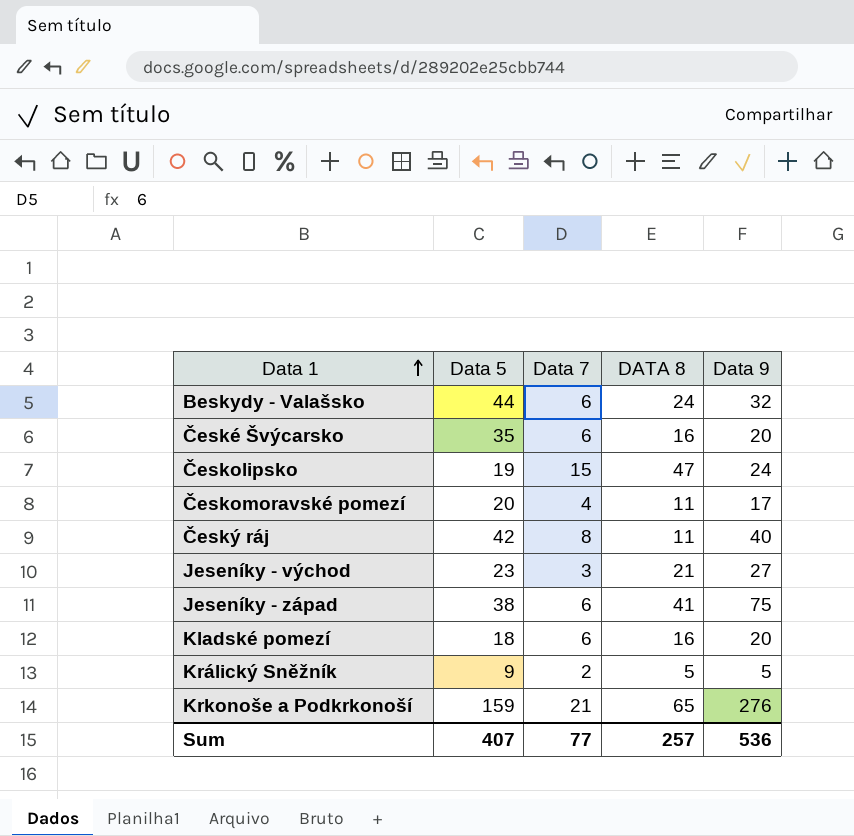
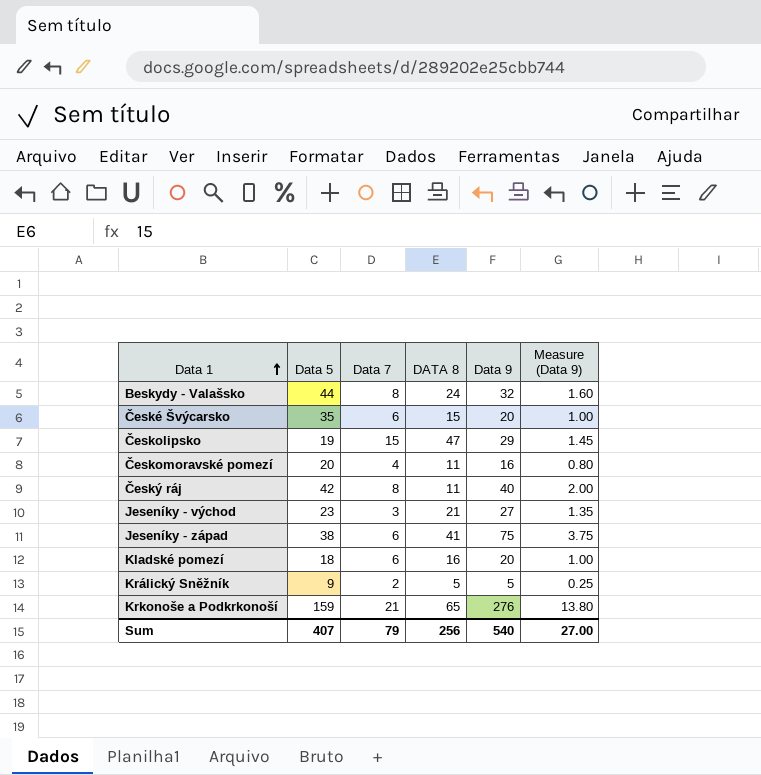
column Measure (Data 9) | formula: none -> [Data 9] * 0.05
Beskydy - Valašsko | Data 7: 6 -> 8
České Švýcarsko | DATA 8: 16 -> 15
Českolipsko | Data 9: 24 -> 29
Českomoravské pomezí | Data 9: 17 -> 16
Sum | Data 7: 77 -> 79
Sum | DATA 8: 257 -> 256
Sum | Data 9: 536 -> 540

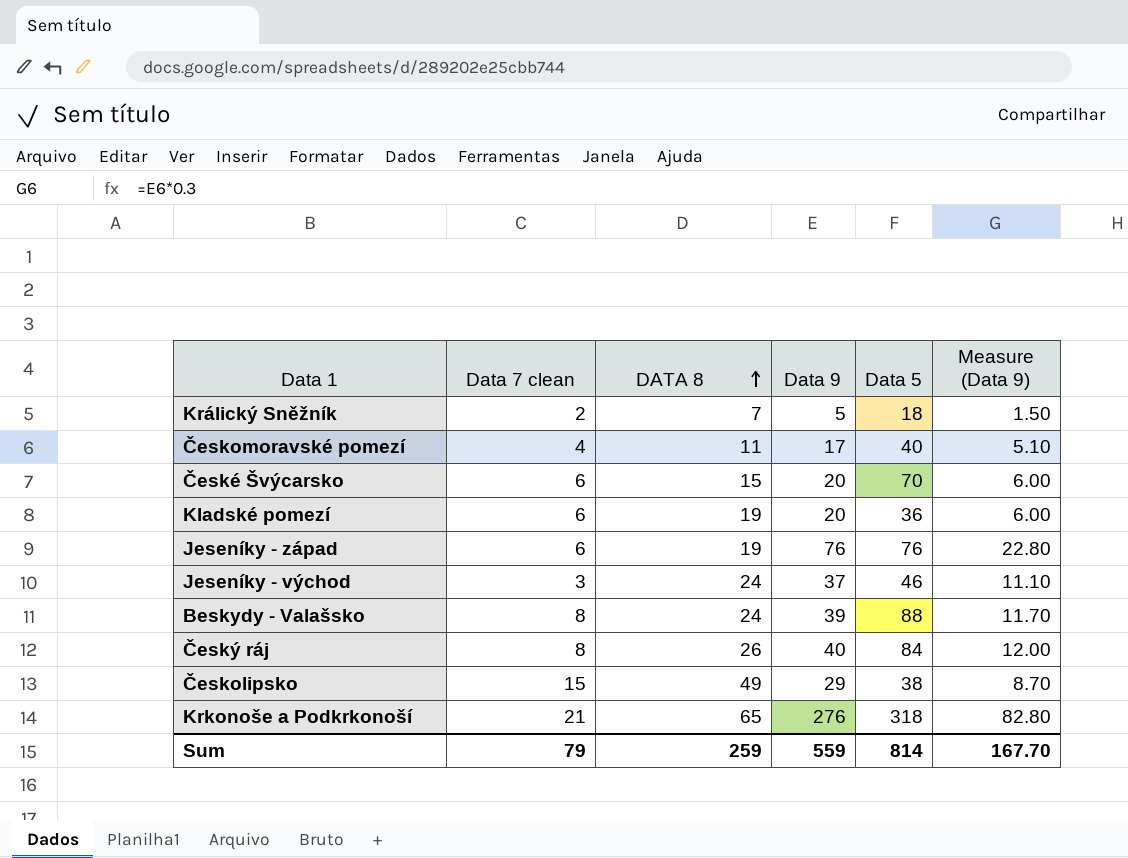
row order: Data 1 ascending -> DATA 8 ascending
column name: Data 7 -> Data 7 clean
column Data 5 | position: 2 -> 5
column Measure (Data 9) | formula: [Data 9] * 0.05 -> [Data 9] * 0.3
Králický Sněžník | DATA 8: 5 -> 7
Králický Sněžník | Data 5: 9 -> 18
Českomoravské pomezí | Data 9: 16 -> 17
Českomoravské pomezí | Data 5: 20 -> 40
České Švýcarsko | Data 5: 35 -> 70
Kladské pomezí | DATA 8: 16 -> 19
Kladské pomezí | Data 5: 18 -> 36
Jeseníky - západ | DATA 8: 41 -> 19
Jeseníky - západ | Data 9: 75 -> 76
Jeseníky - západ | Data 5: 38 -> 76
Jeseníky - východ | DATA 8: 21 -> 24
Jeseníky - východ | Data 9: 27 -> 37
Jeseníky - východ | Data 5: 23 -> 46
Beskydy - Valašsko | Data 9: 32 -> 39
Beskydy - Valašsko | Data 5: 44 -> 88
Český ráj | DATA 8: 11 -> 26
Český ráj | Data 5: 42 -> 84
Českolipsko | DATA 8: 47 -> 49
Českolipsko | Data 5: 19 -> 38
Krkonoše a Podkrkonoší | Data 5: 159 -> 318
Sum | DATA 8: 256 -> 259
Sum | Data 9: 540 -> 559
Sum | Data 5: 407 -> 814
Sum | Measure (Data 9): 27.00 -> 167.70

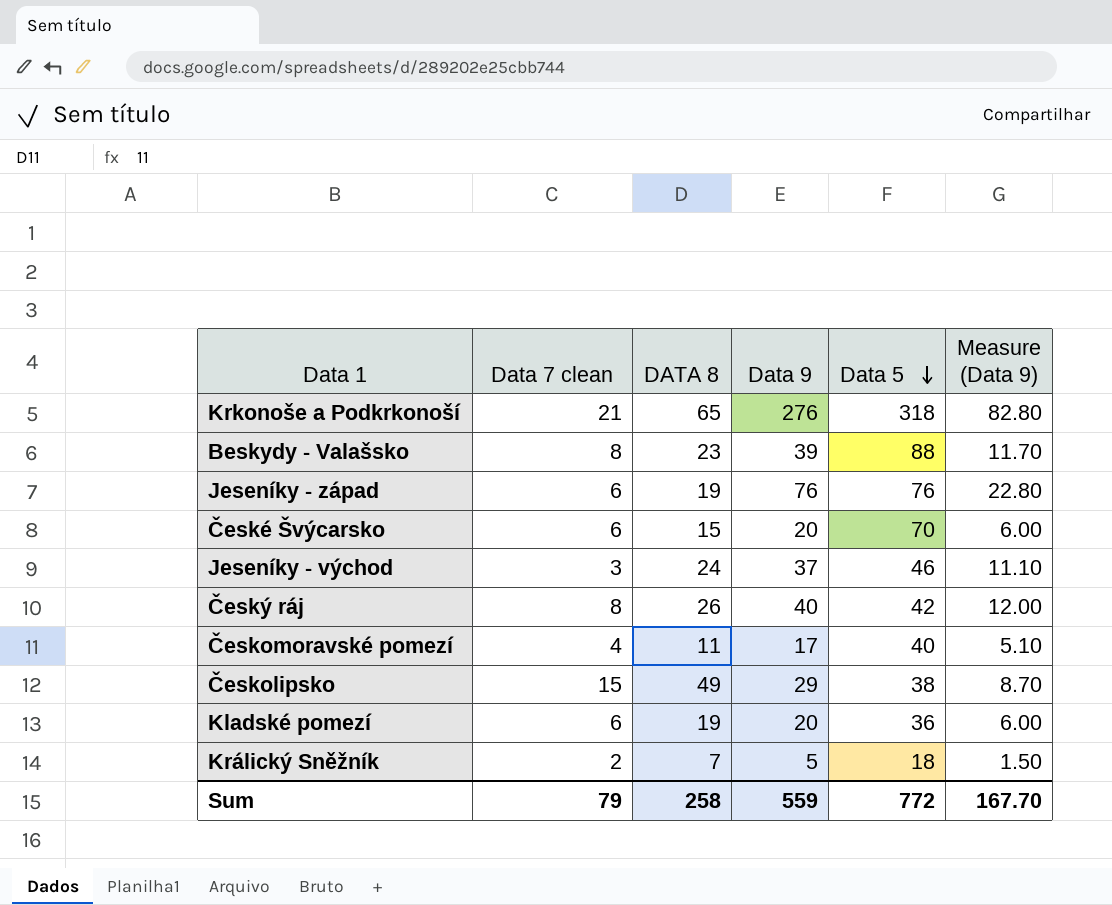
row order: DATA 8 ascending -> Data 5 descending
Beskydy - Valašsko | DATA 8: 24 -> 23
Český ráj | Data 5: 84 -> 42
Sum | DATA 8: 259 -> 258
Sum | Data 5: 814 -> 772

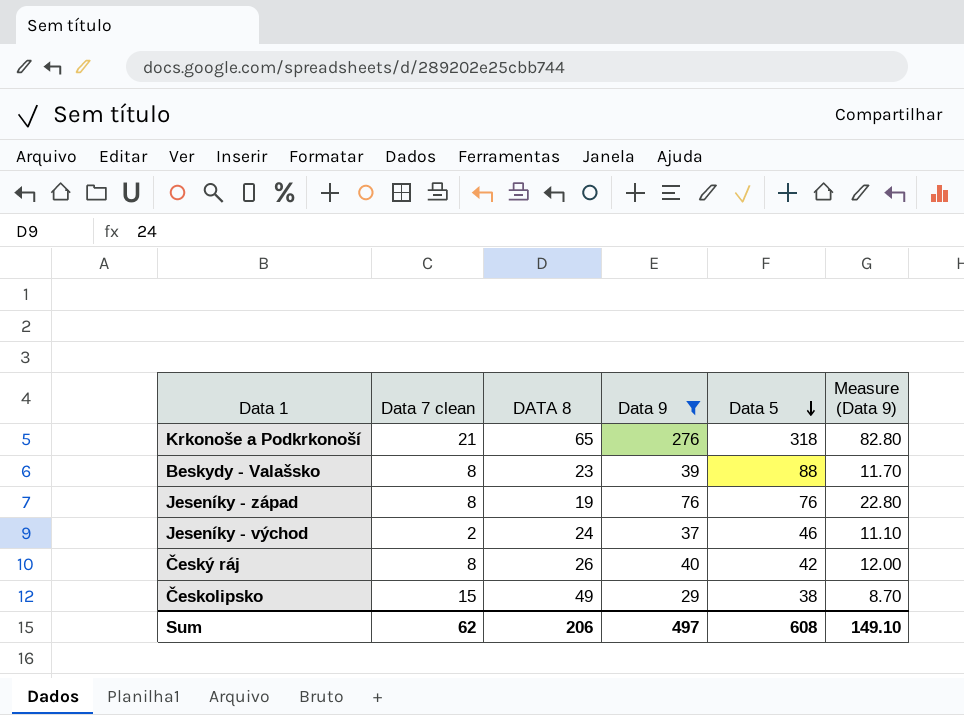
filter: none -> Data 9 >= 29
Jeseníky - západ | Data 7 clean: 6 -> 8
Jeseníky - východ | Data 7 clean: 3 -> 2
Sum | Data 7 clean: 79 -> 62
Sum | DATA 8: 258 -> 206
Sum | Data 9: 559 -> 497
Sum | Data 5: 772 -> 608
Sum | Measure (Data 9): 167.70 -> 149.10

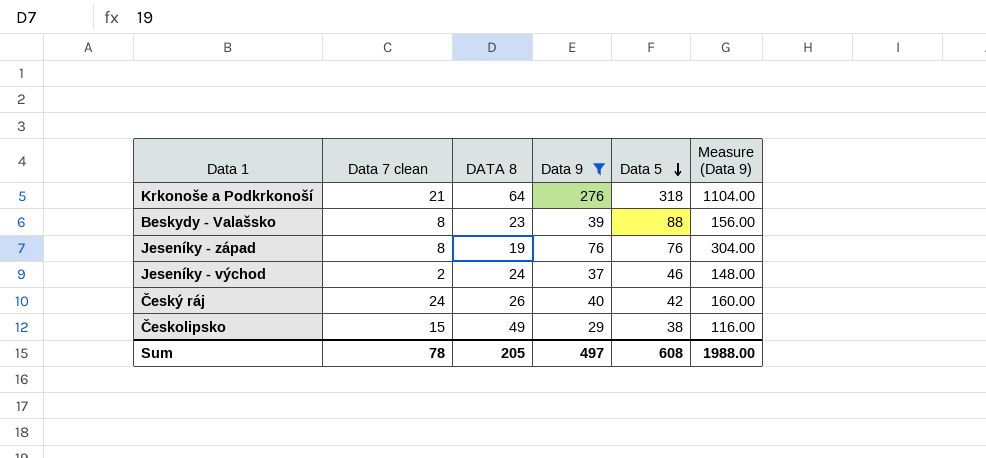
column Measure (Data 9) | formula: [Data 9] * 0.3 -> [Data 9] * 4
Krkonoše a Podkrkonoší | DATA 8: 65 -> 64
Český ráj | Data 7 clean: 8 -> 24
Sum | Data 7 clean: 62 -> 78
Sum | DATA 8: 206 -> 205
Sum | Measure (Data 9): 149.10 -> 1988.00

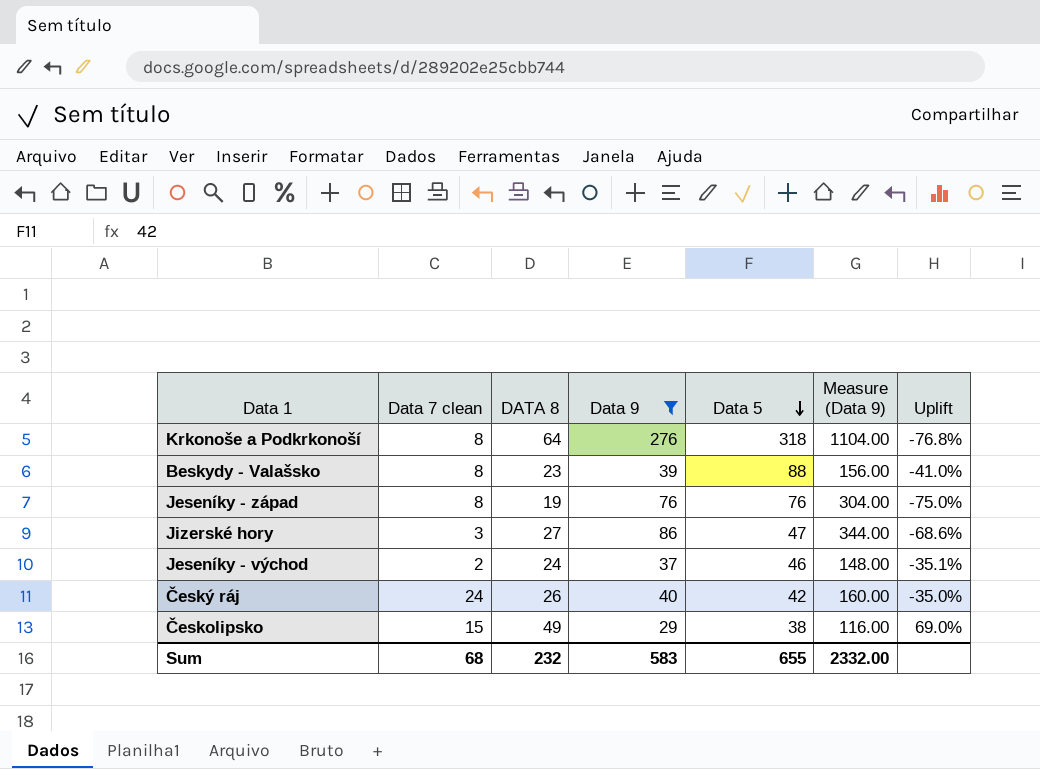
column Uplift | formula: none -> ([DATA 8] - [Data 9]) / [Data 9]
Krkonoše a Podkrkonoší | Data 7 clean: 21 -> 8
row Jizerské hory: none -> 3 | 27 | 86 | 47 | 344.00 | -68.6%
Sum | Data 7 clean: 78 -> 68
Sum | DATA 8: 205 -> 232
Sum | Data 9: 497 -> 583
Sum | Data 5: 608 -> 655
Sum | Measure (Data 9): 1988.00 -> 2332.00

